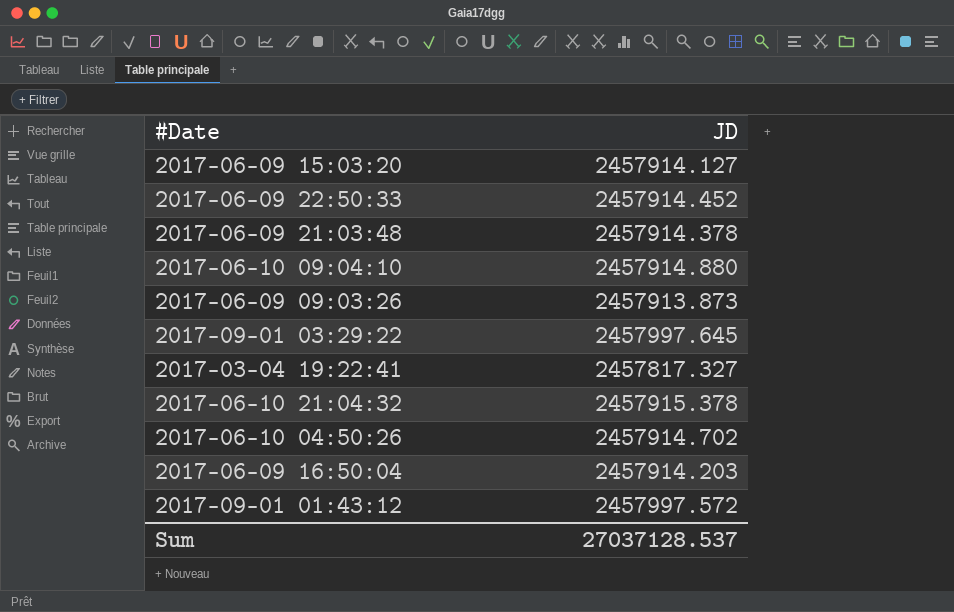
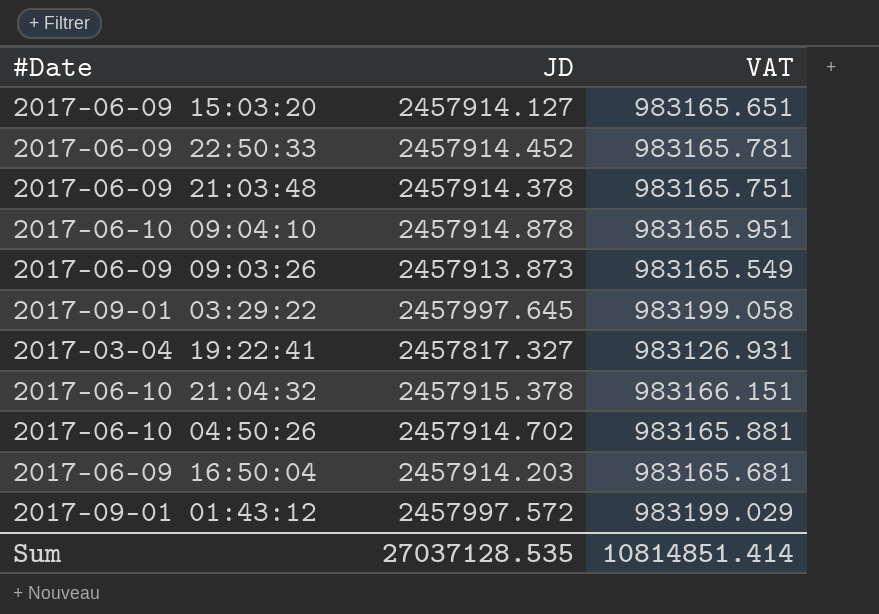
column VAT | formula: none -> [JD] * 0.4
2017-06-10 09:04:10 | JD: 2457914.880 -> 2457914.878
Sum | JD: 27037128.537 -> 27037128.535

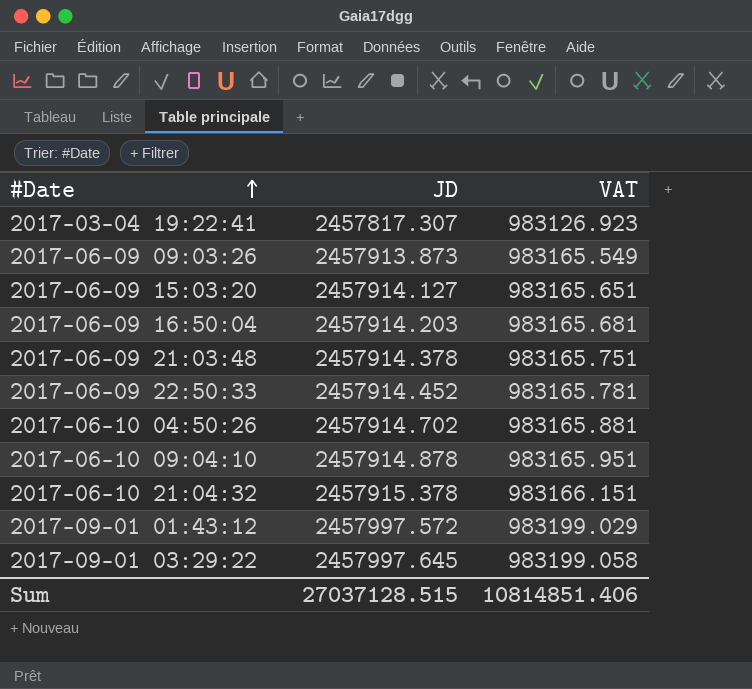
row order: none -> #Date ascending
2017-03-04 19:22:41 | JD: 2457817.327 -> 2457817.307
2017-03-04 19:22:41 | VAT: 983126.931 -> 983126.923
Sum | JD: 27037128.535 -> 27037128.515
Sum | VAT: 10814851.414 -> 10814851.406

